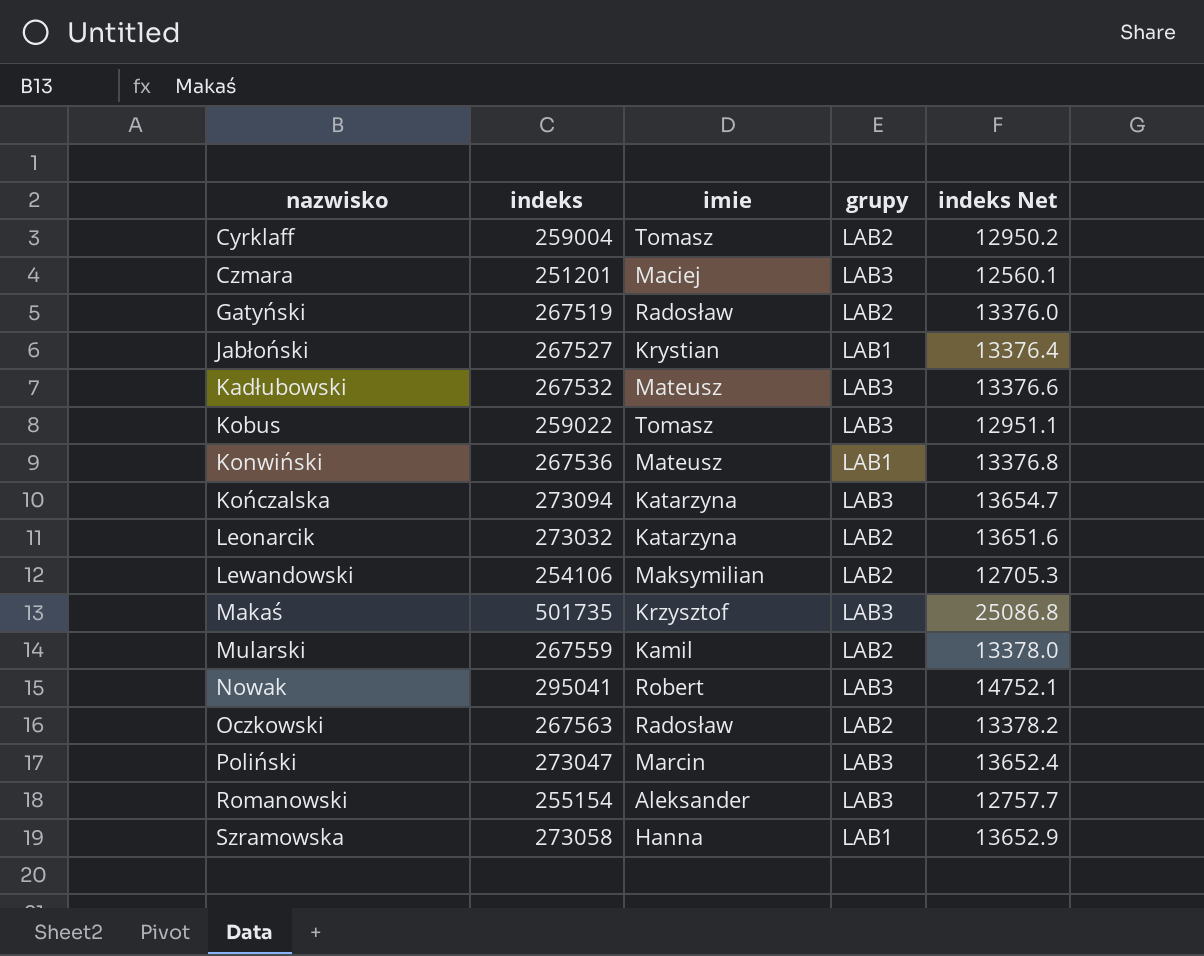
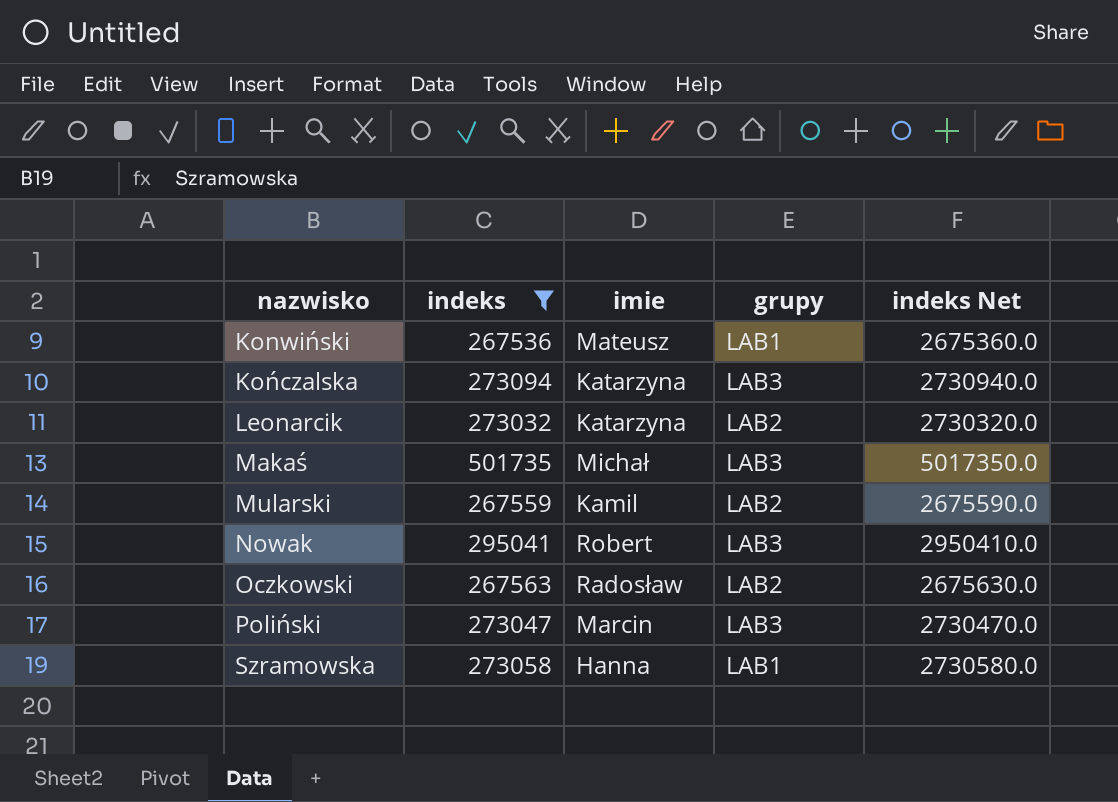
filter: none -> indeks >= 267536
column indeks Net | formula: [indeks] * 0.05 -> [indeks] * 10
Makaś | imie: Krzysztof -> Michał

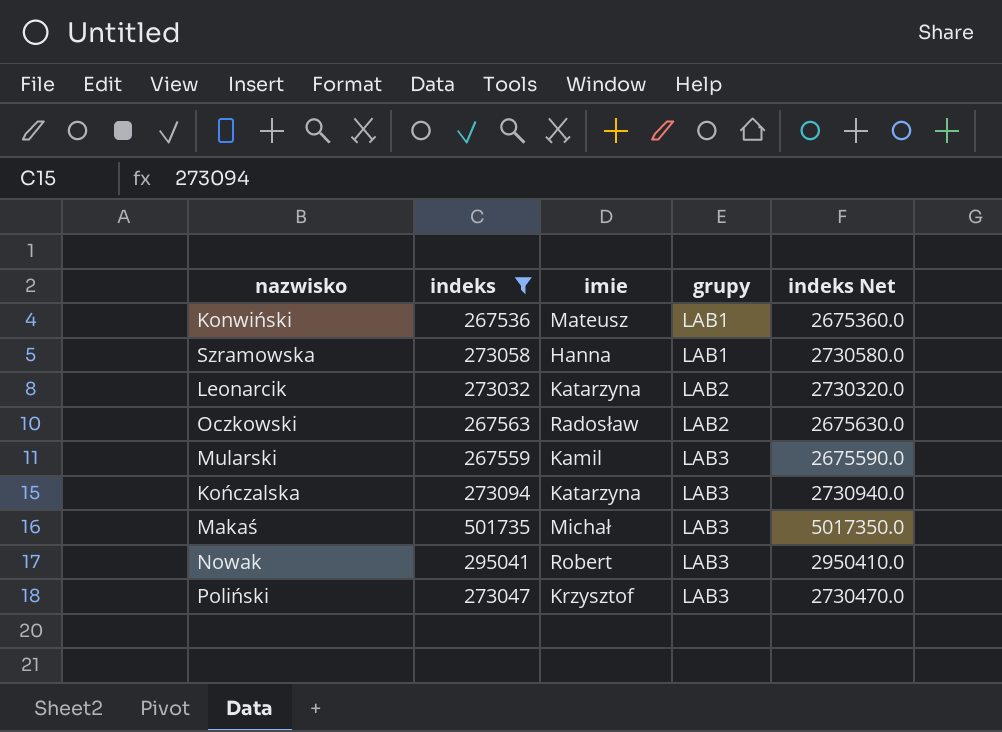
row order: none -> grupy ascending
Mularski | grupy: LAB2 -> LAB3
Poliński | imie: Marcin -> Krzysztof

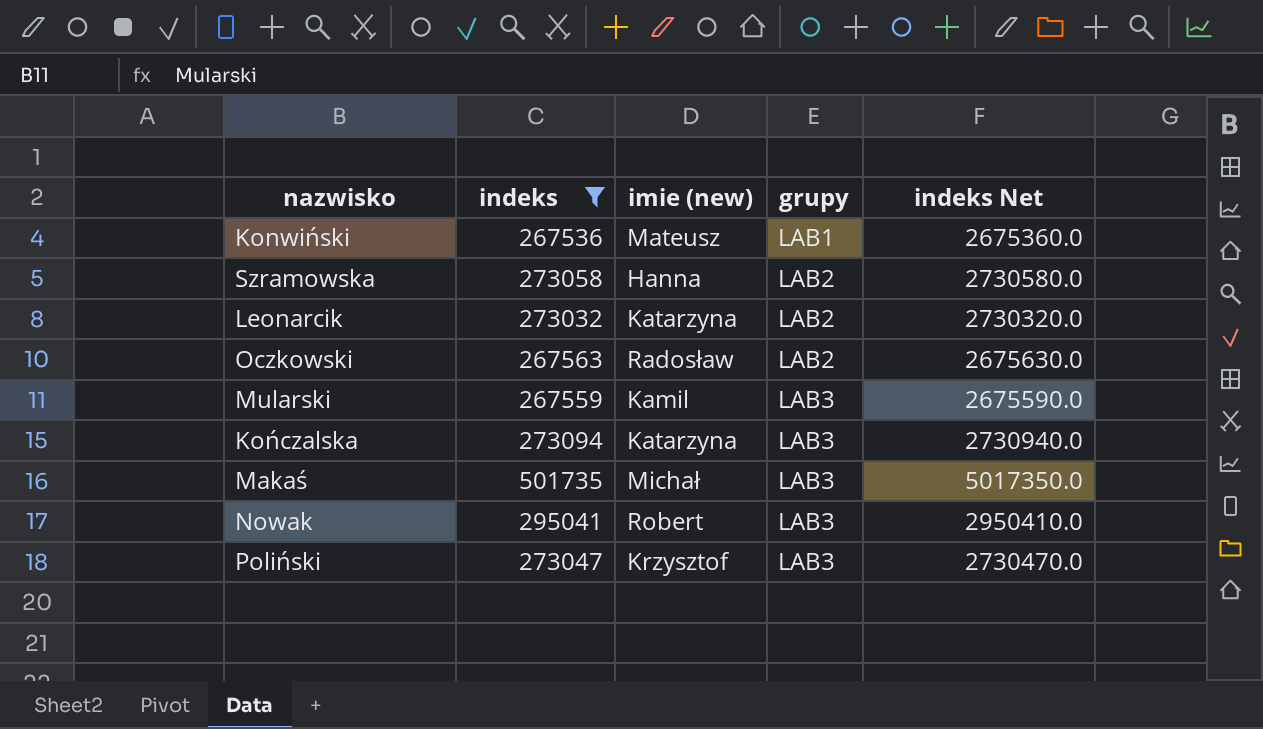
column name: imie -> imie (new)
Szramowska | grupy: LAB1 -> LAB2

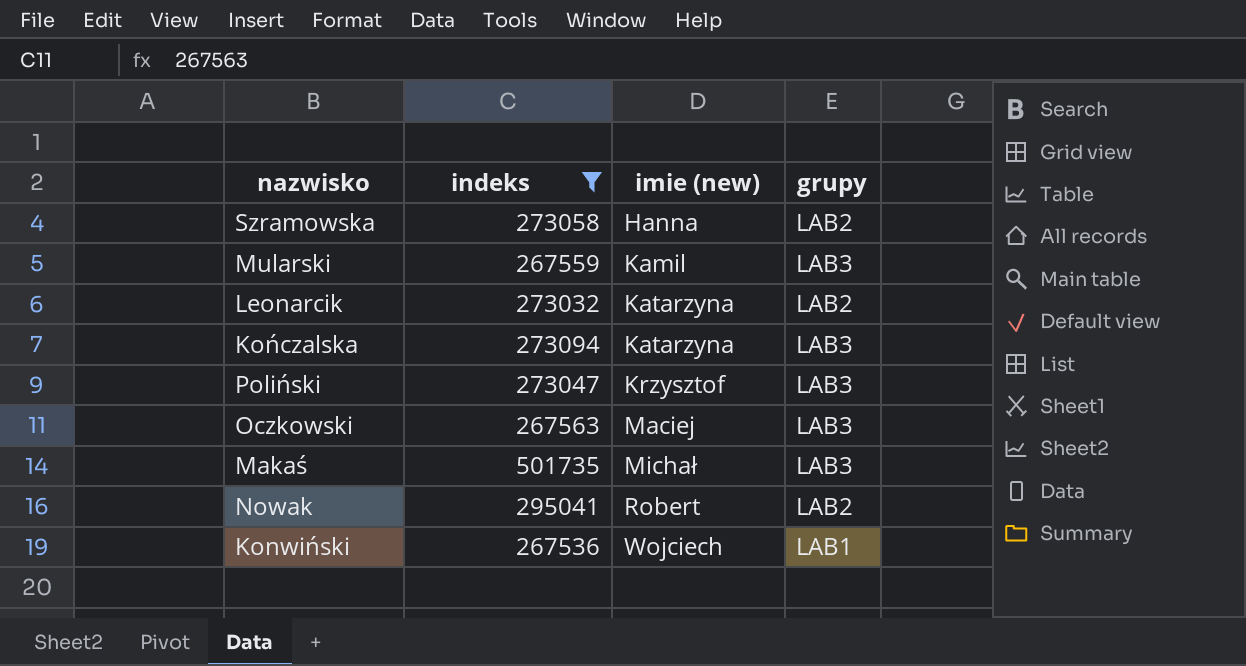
row order: grupy ascending -> imie (new) ascending
column indeks Net | formula: [indeks] * 10 -> none
Oczkowski | imie (new): Radosław -> Maciej
Oczkowski | grupy: LAB2 -> LAB3
Nowak | grupy: LAB3 -> LAB2
Konwiński | imie (new): Mateusz -> Wojciech

